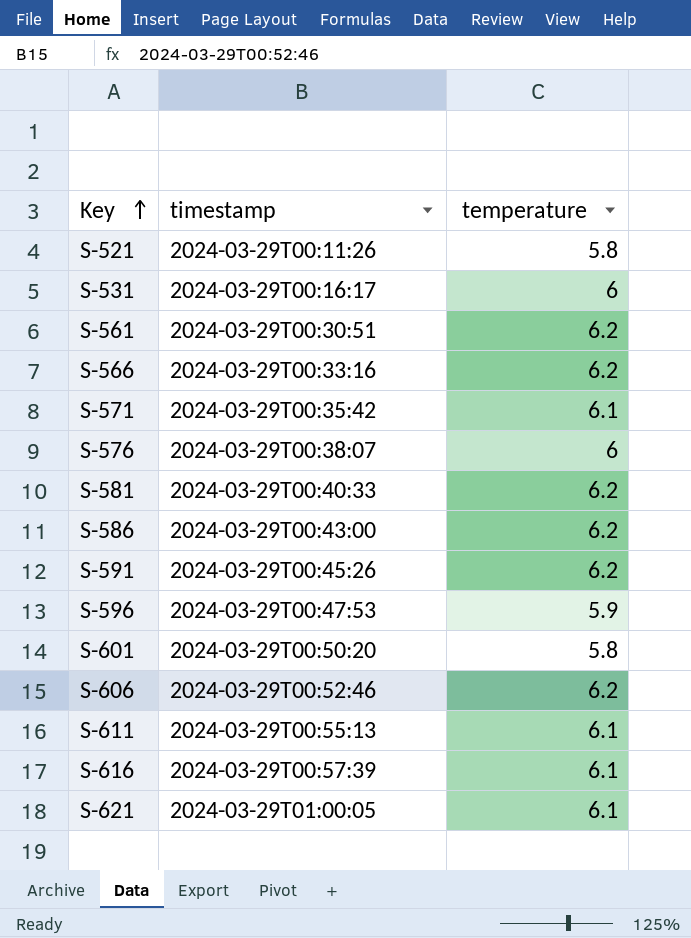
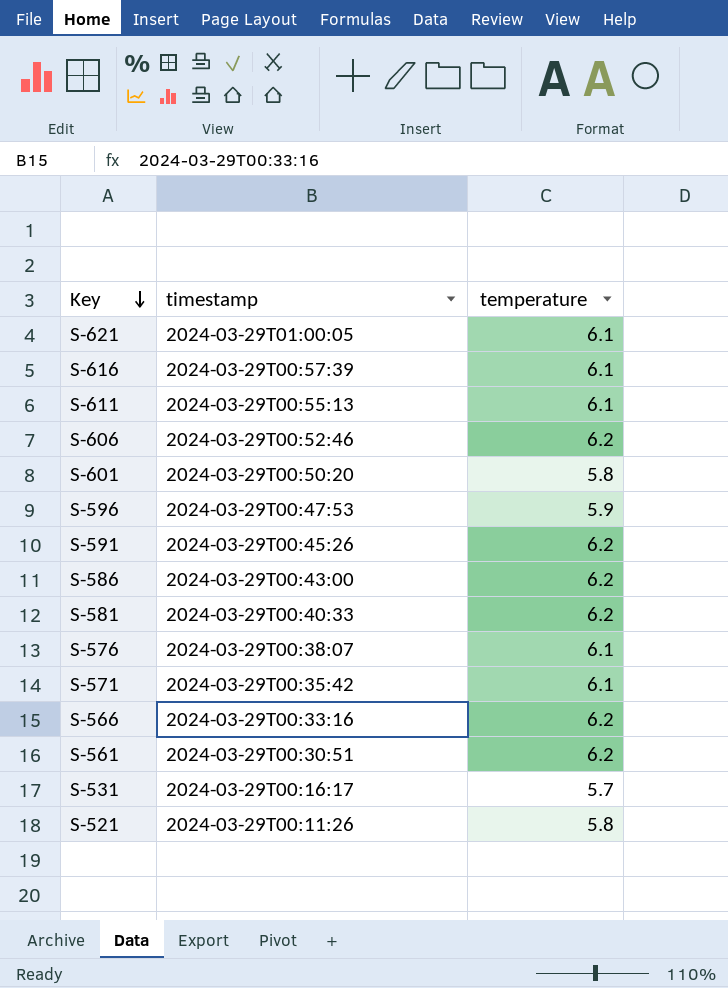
row order: Key ascending -> Key descending
S-576 | temperature: 6 -> 6.1
S-531 | temperature: 6 -> 5.7

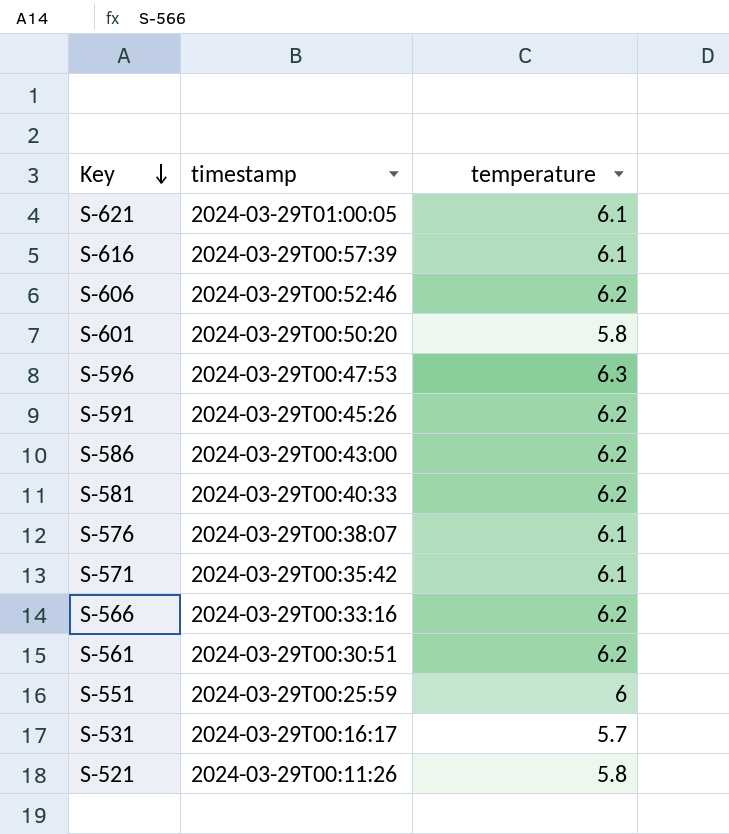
row S-611: 2024-03-29T00:55:13 | 6.1 -> none
S-596 | temperature: 5.9 -> 6.3
row S-551: none -> 2024-03-29T00:25:59 | 6

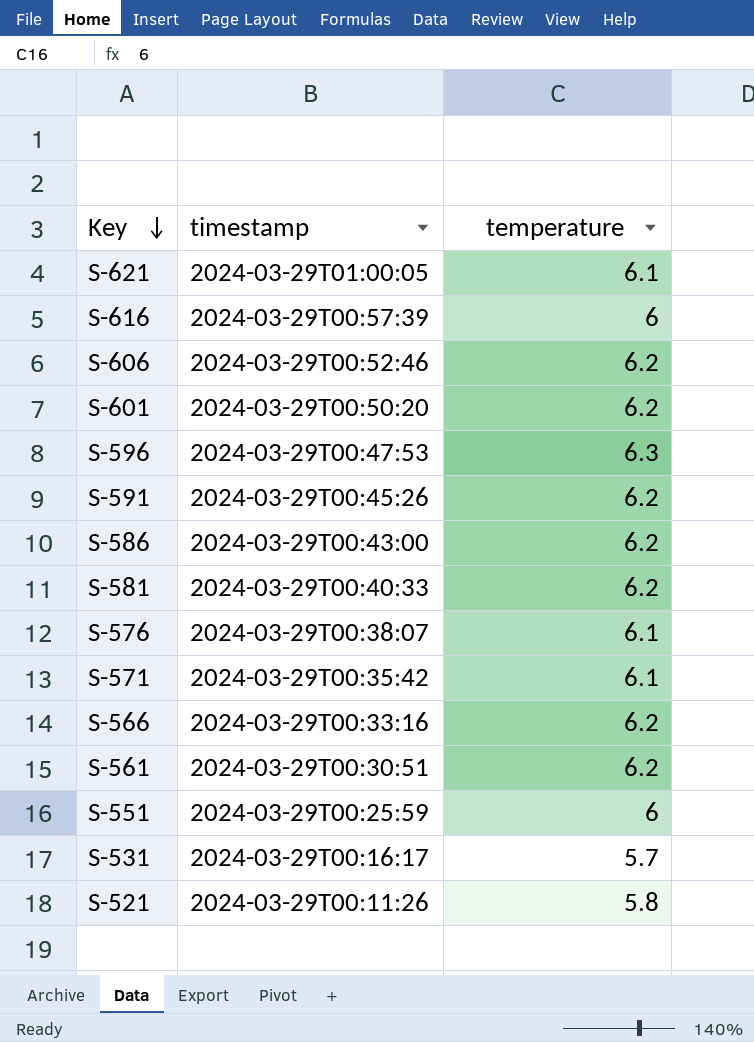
S-616 | temperature: 6.1 -> 6
S-601 | temperature: 5.8 -> 6.2

